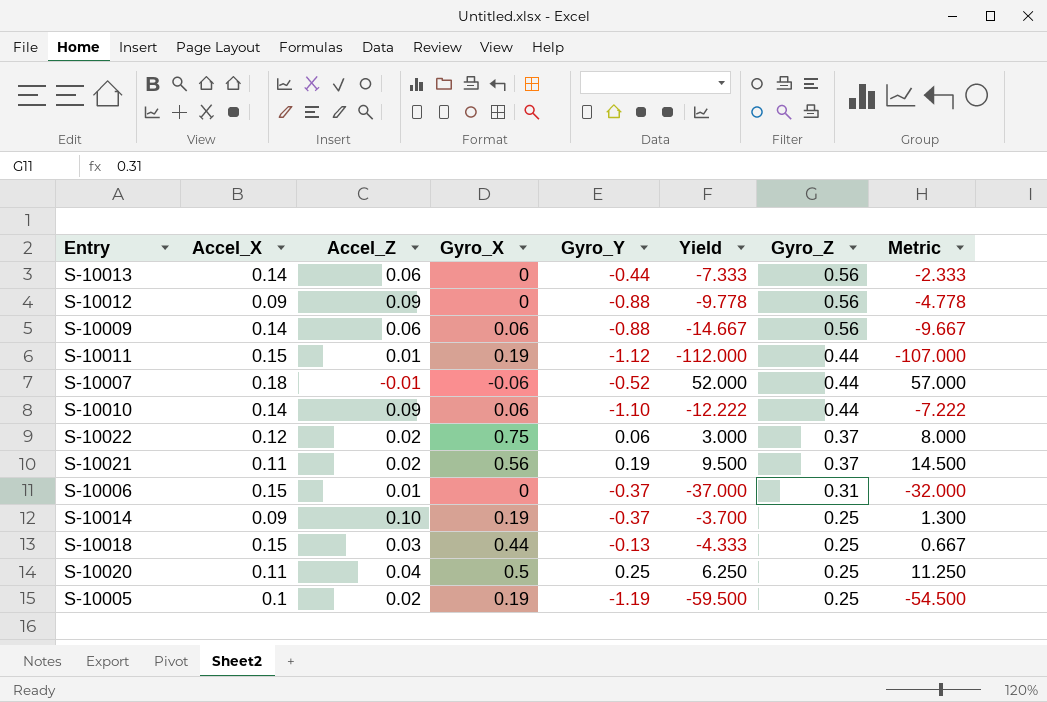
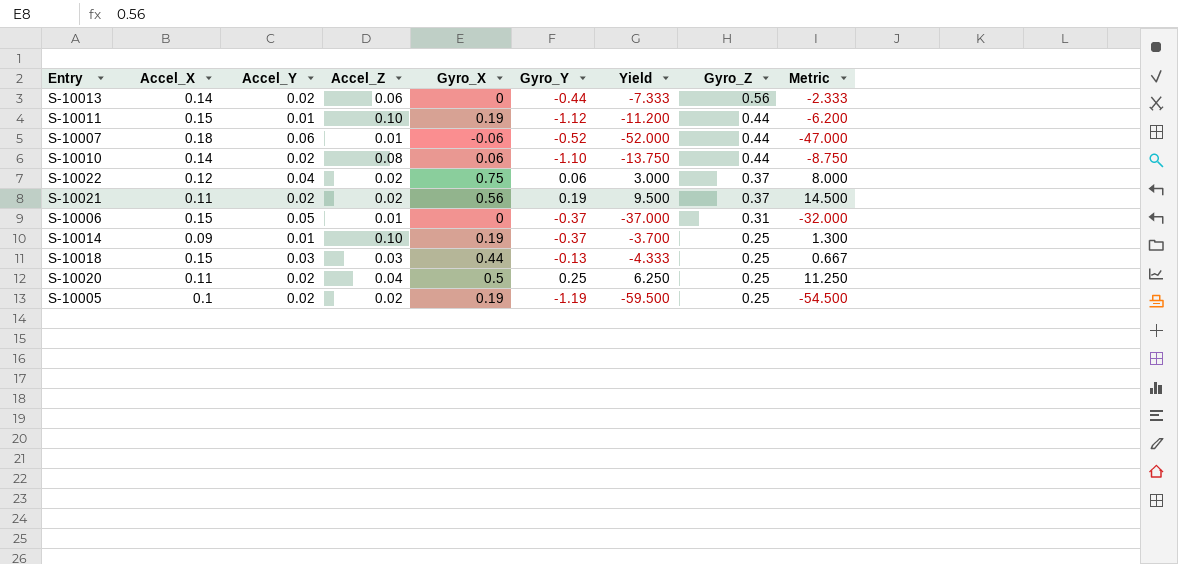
column Accel_Y | position: none -> 3
row S-10012: 0.09 | 0.09 | 0 | -0.88 | -9.778 | 0.56 | -4.778 -> none
row S-10009: 0.14 | 0.06 | 0.06 | -0.88 | -14.667 | 0.56 | -9.667 -> none
S-10011 | Accel_Z: 0.01 -> 0.10
S-10011 | Yield: -112.000 -> -11.200
S-10011 | Metric: -107.000 -> -6.200
S-10007 | Accel_Z: -0.01 -> 0.01
S-10007 | Yield: 52.000 -> -52.000
S-10007 | Metric: 57.000 -> -47.000
S-10010 | Accel_Z: 0.09 -> 0.08
S-10010 | Yield: -12.222 -> -13.750
S-10010 | Metric: -7.222 -> -8.750

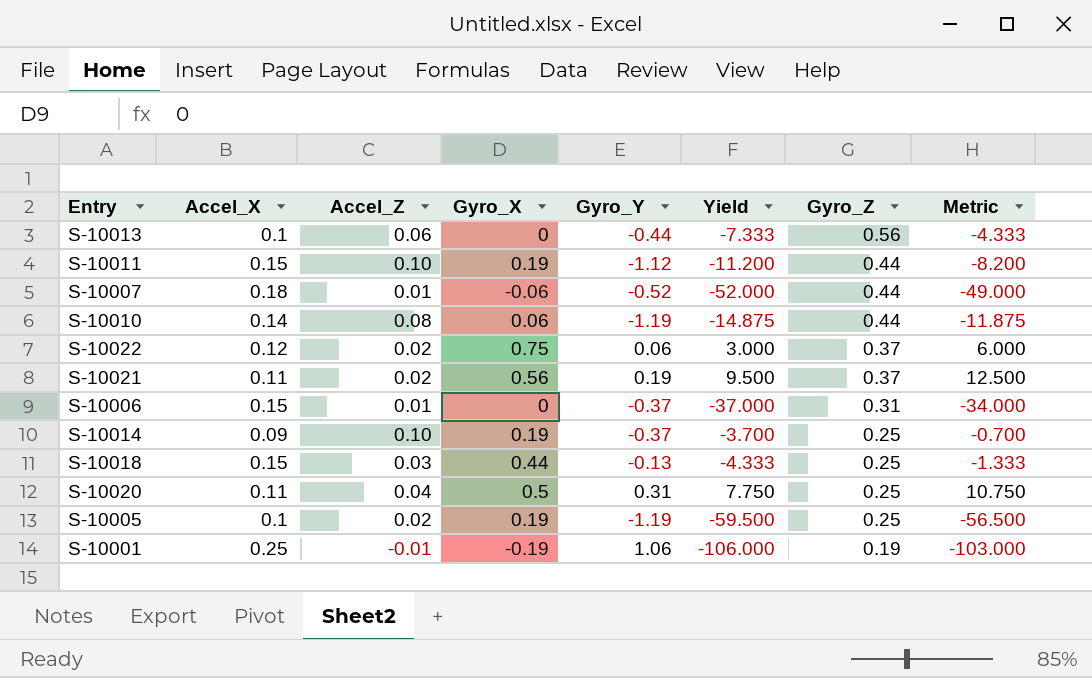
column Accel_Y | position: 3 -> none
column Metric | formula: [Yield] + 5 -> [Yield] + 3
S-10013 | Accel_X: 0.14 -> 0.1
S-10010 | Gyro_Y: -1.10 -> -1.19
S-10010 | Yield: -13.750 -> -14.875
S-10020 | Gyro_Y: 0.25 -> 0.31
S-10020 | Yield: 6.250 -> 7.750
row S-10001: none -> 0.25 | -0.01 | -0.19 | 1.06 | -106.000 | 0.19 | -103.000

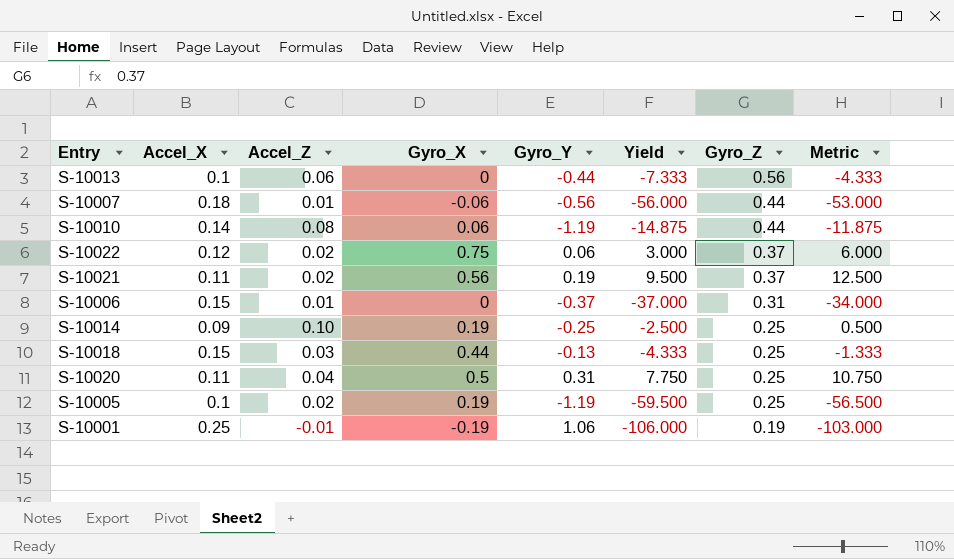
row S-10011: 0.15 | 0.10 | 0.19 | -1.12 | -11.200 | 0.44 | -8.200 -> none
S-10007 | Gyro_Y: -0.52 -> -0.56
S-10007 | Yield: -52.000 -> -56.000
S-10007 | Metric: -49.000 -> -53.000
S-10014 | Gyro_Y: -0.37 -> -0.25
S-10014 | Yield: -3.700 -> -2.500
S-10014 | Metric: -0.700 -> 0.500

